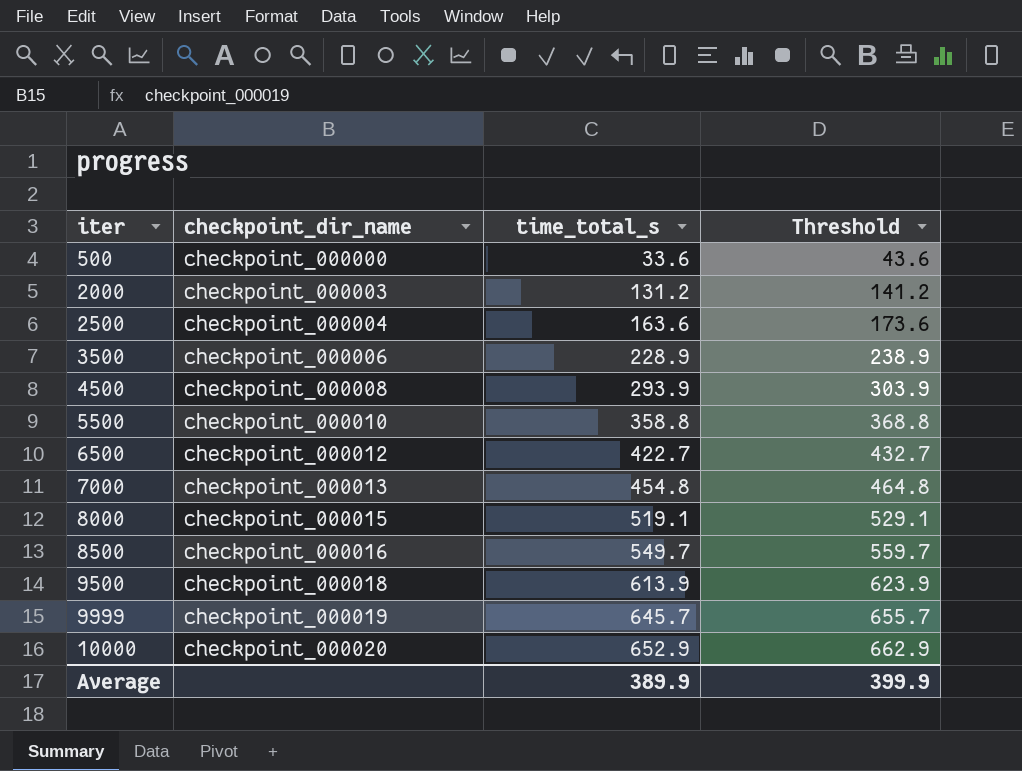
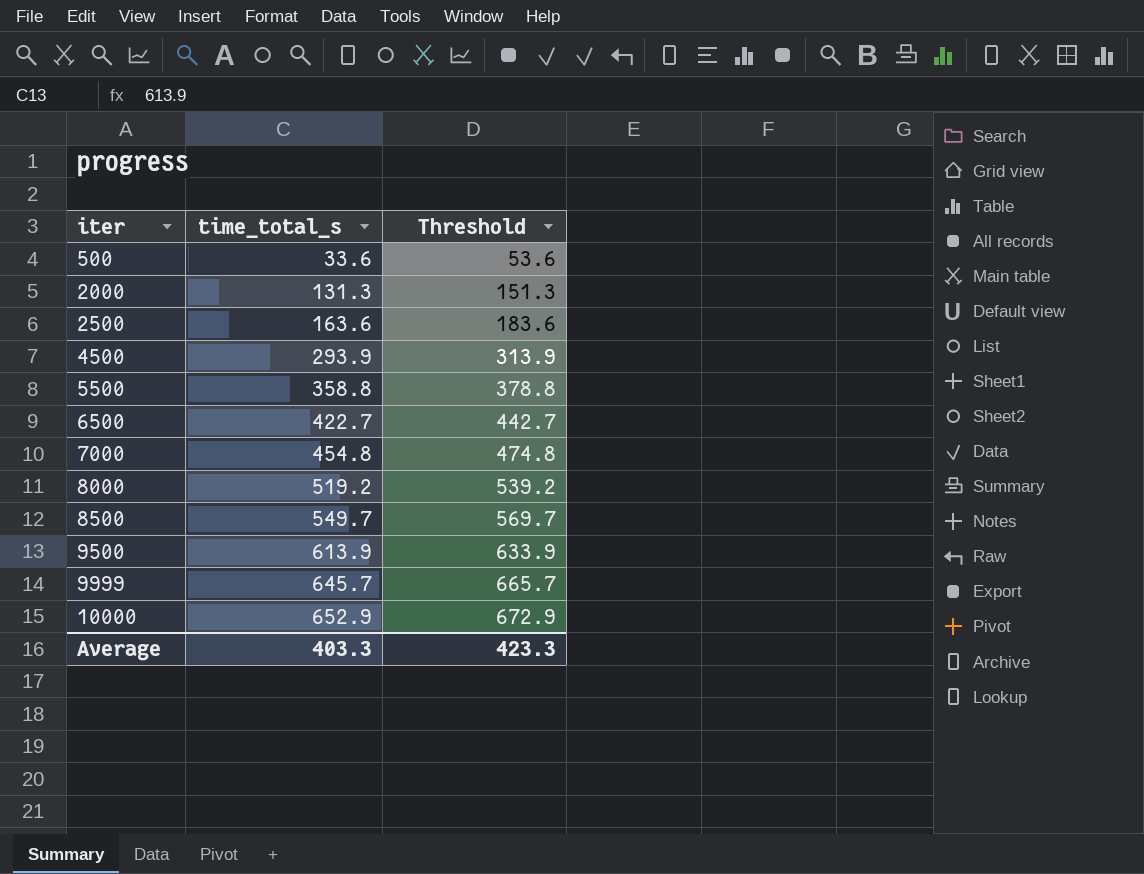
column checkpoint_dir_name | position: 2 -> none
column Threshold | formula: [time_total_s] + 10 -> [time_total_s] + 20
row 3500: checkpoint_000006 | 228.9 | 238.9 -> none
2000 | time_total_s: 131.2 -> 131.3
8000 | time_total_s: 519.1 -> 519.2
Average | time_total_s: 389.9 -> 403.3
Average | Threshold: 399.9 -> 423.3

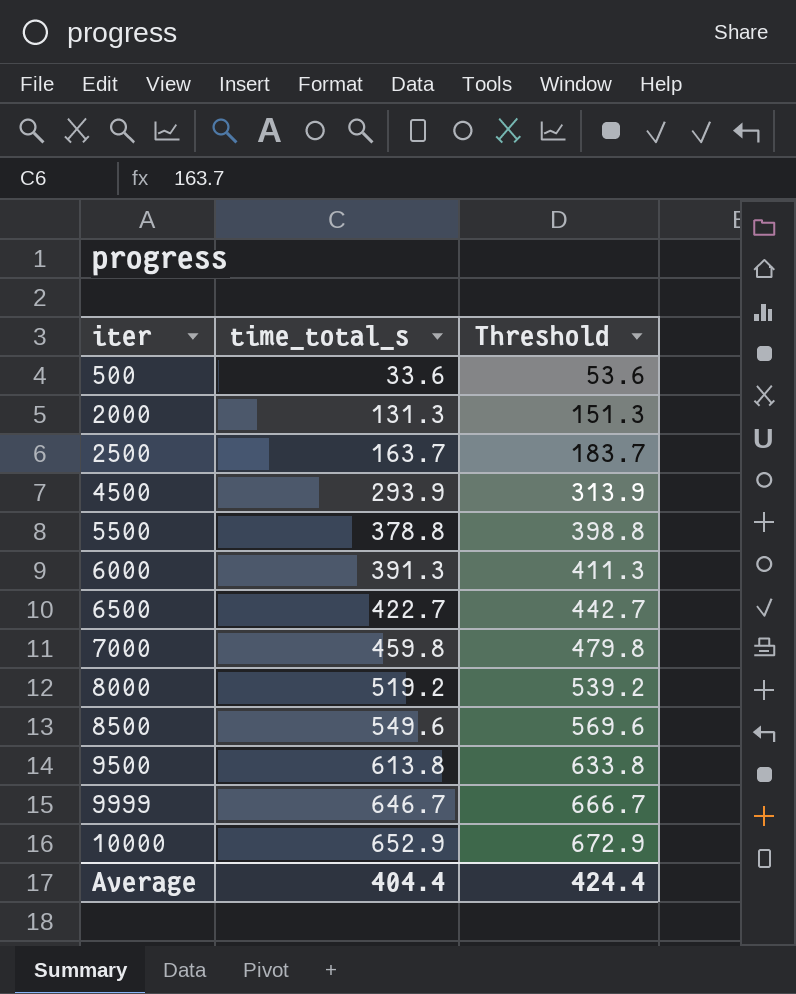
2500 | time_total_s: 163.6 -> 163.7
2500 | Threshold: 183.6 -> 183.7
5500 | time_total_s: 358.8 -> 378.8
5500 | Threshold: 378.8 -> 398.8
row 6000: none -> 391.3 | 411.3
7000 | time_total_s: 454.8 -> 459.8
7000 | Threshold: 474.8 -> 479.8
8500 | time_total_s: 549.7 -> 549.6
8500 | Threshold: 569.7 -> 569.6
9500 | time_total_s: 613.9 -> 613.8
9500 | Threshold: 633.9 -> 633.8
9999 | time_total_s: 645.7 -> 646.7
9999 | Threshold: 665.7 -> 666.7
Average | time_total_s: 403.3 -> 404.4
Average | Threshold: 423.3 -> 424.4

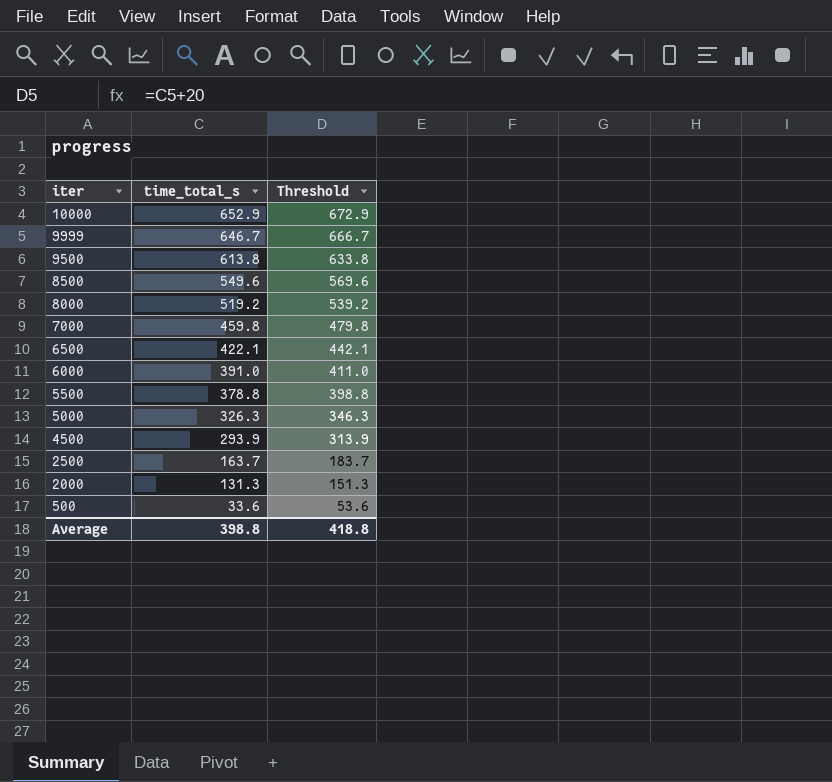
row order: iter ascending -> iter descending
6500 | time_total_s: 422.7 -> 422.1
6500 | Threshold: 442.7 -> 442.1
6000 | time_total_s: 391.3 -> 391.0
6000 | Threshold: 411.3 -> 411.0
row 5000: none -> 326.3 | 346.3
Average | time_total_s: 404.4 -> 398.8
Average | Threshold: 424.4 -> 418.8

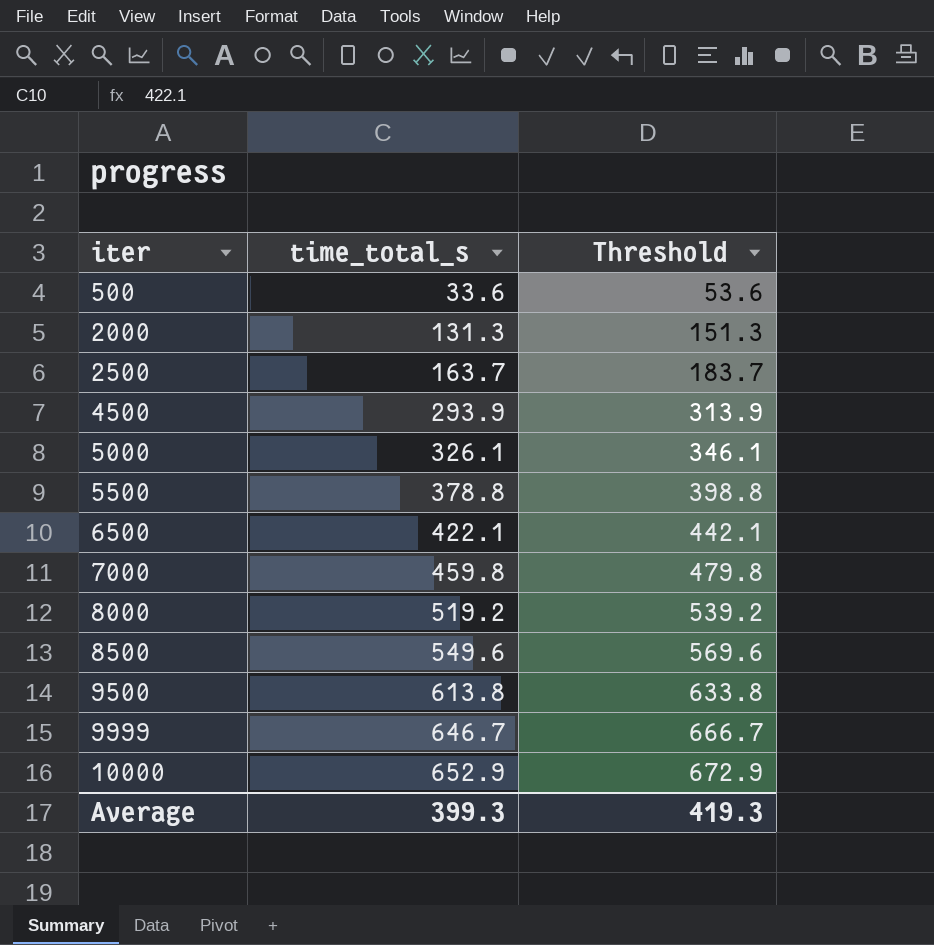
row order: iter descending -> iter ascending
row 6000: 391.0 | 411.0 -> none
5000 | time_total_s: 326.3 -> 326.1
5000 | Threshold: 346.3 -> 346.1
Average | time_total_s: 398.8 -> 399.3
Average | Threshold: 418.8 -> 419.3

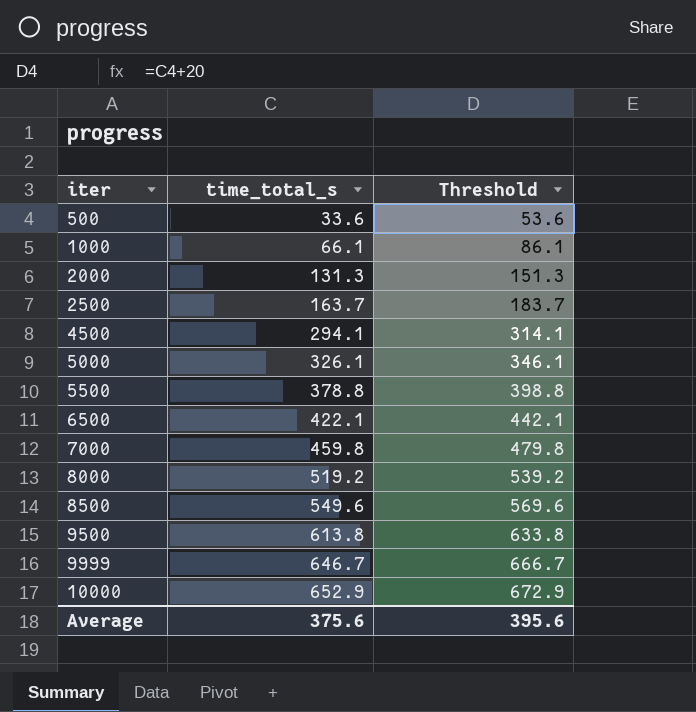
row 1000: none -> 66.1 | 86.1
4500 | time_total_s: 293.9 -> 294.1
4500 | Threshold: 313.9 -> 314.1
Average | time_total_s: 399.3 -> 375.6
Average | Threshold: 419.3 -> 395.6

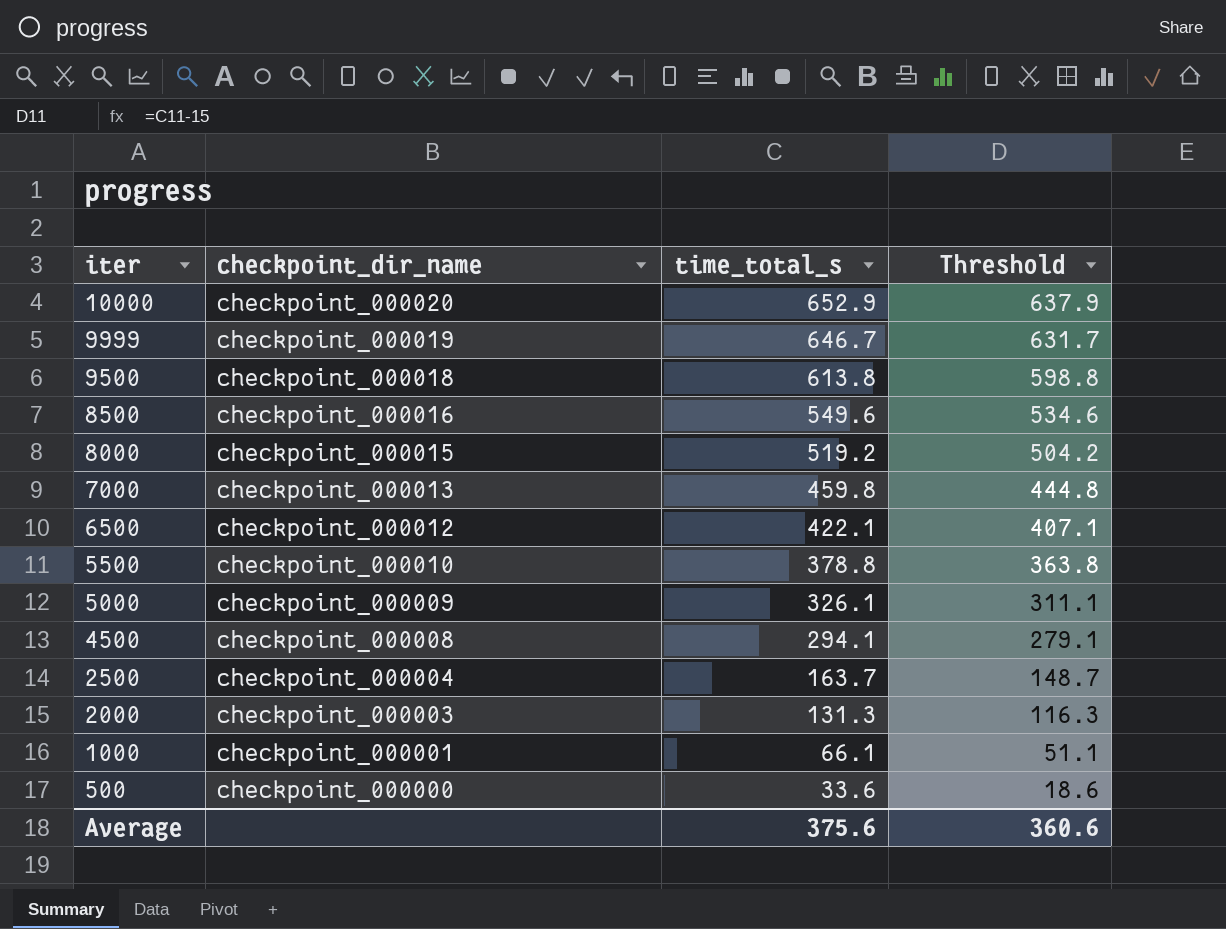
row order: iter ascending -> iter descending
column checkpoint_dir_name | position: none -> 2
column Threshold | formula: [time_total_s] + 20 -> [time_total_s] - 15
Average | Threshold: 395.6 -> 360.6

